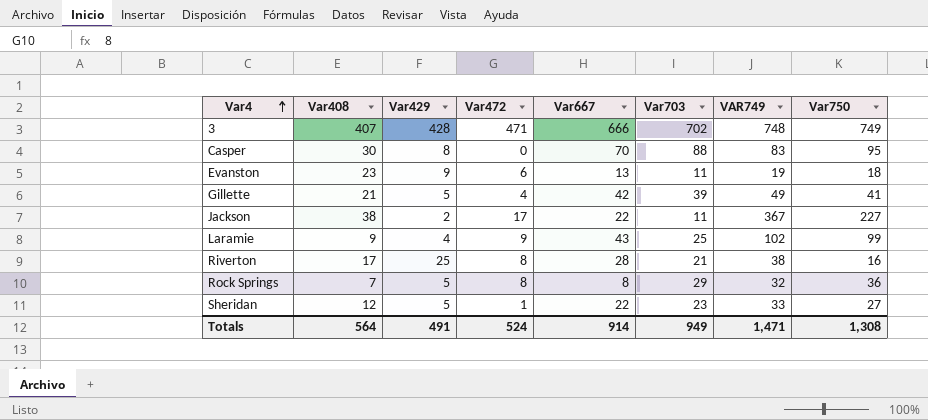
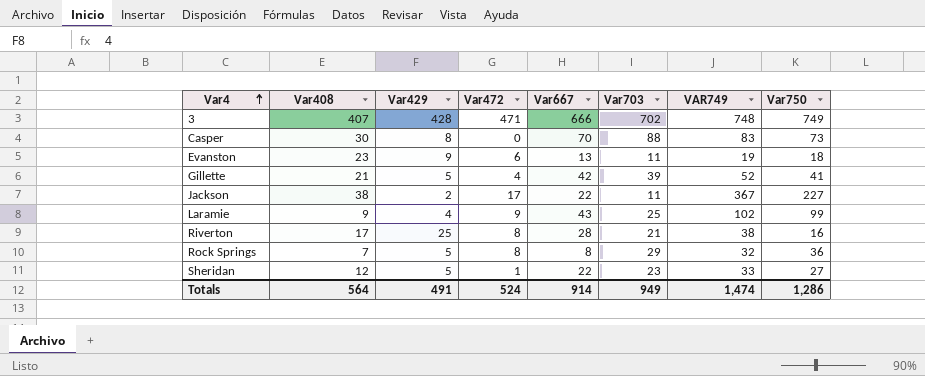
Casper | Var750: 95 -> 73
Gillette | VAR749: 49 -> 52
Totals | VAR749: 1,471 -> 1,474
Totals | Var750: 1,308 -> 1,286

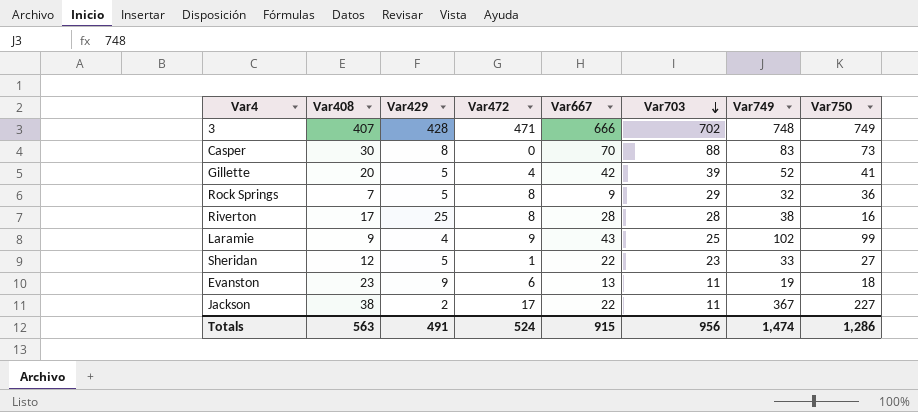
row order: Var4 ascending -> Var703 descending
column name: VAR749 -> Var749
Gillette | Var408: 21 -> 20
Rock Springs | Var667: 8 -> 9
Riverton | Var703: 21 -> 28
Totals | Var408: 564 -> 563
Totals | Var667: 914 -> 915
Totals | Var703: 949 -> 956

